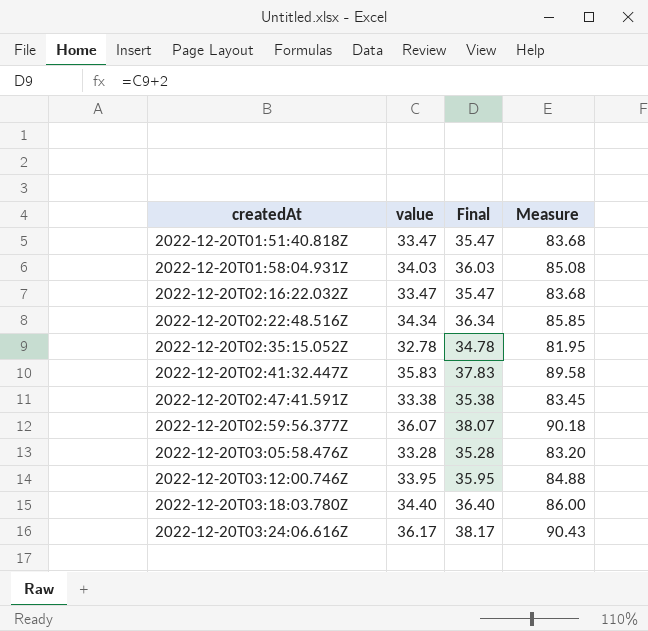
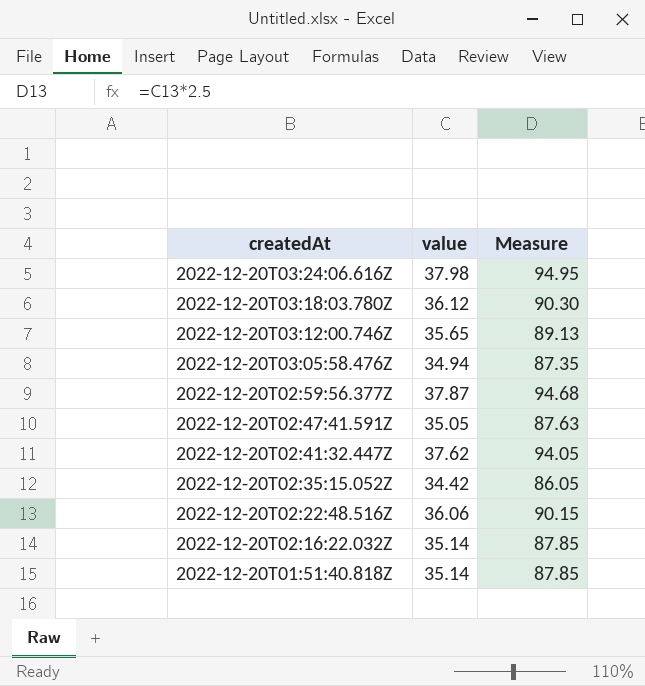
row order: createdAt ascending -> createdAt descending
column Final | formula: [value] + 2 -> none
row 2022-12-20T01:58:04.931Z: 34.03 | 36.03 | 85.08 -> none
2022-12-20T03:24:06.616Z | value: 36.17 -> 37.98
2022-12-20T03:24:06.616Z | Measure: 90.43 -> 94.95
2022-12-20T03:18:03.780Z | value: 34.40 -> 36.12
2022-12-20T03:18:03.780Z | Measure: 86.00 -> 90.30
2022-12-20T03:12:00.746Z | value: 33.95 -> 35.65
2022-12-20T03:12:00.746Z | Measure: 84.88 -> 89.13
2022-12-20T03:05:58.476Z | value: 33.28 -> 34.94
2022-12-20T03:05:58.476Z | Measure: 83.20 -> 87.35
2022-12-20T02:59:56.377Z | value: 36.07 -> 37.87
2022-12-20T02:59:56.377Z | Measure: 90.18 -> 94.68
2022-12-20T02:47:41.591Z | value: 33.38 -> 35.05
2022-12-20T02:47:41.591Z | Measure: 83.45 -> 87.63
2022-12-20T02:41:32.447Z | value: 35.83 -> 37.62
2022-12-20T02:41:32.447Z | Measure: 89.58 -> 94.05
2022-12-20T02:35:15.052Z | value: 32.78 -> 34.42
2022-12-20T02:35:15.052Z | Measure: 81.95 -> 86.05
2022-12-20T02:22:48.516Z | value: 34.34 -> 36.06
2022-12-20T02:22:48.516Z | Measure: 85.85 -> 90.15
2022-12-20T02:16:22.032Z | value: 33.47 -> 35.14
2022-12-20T02:16:22.032Z | Measure: 83.68 -> 87.85
2022-12-20T01:51:40.818Z | value: 33.47 -> 35.14
2022-12-20T01:51:40.818Z | Measure: 83.68 -> 87.85

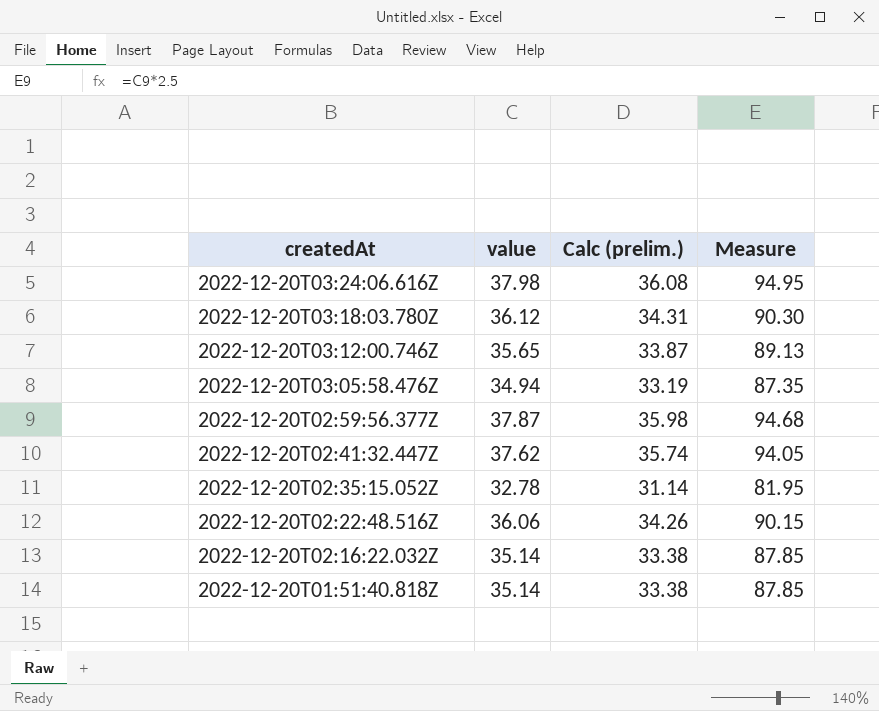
column Calc (prelim.) | formula: none -> [value] * 0.95
row 2022-12-20T02:47:41.591Z: 35.05 | 87.63 -> none
2022-12-20T02:35:15.052Z | value: 34.42 -> 32.78
2022-12-20T02:35:15.052Z | Measure: 86.05 -> 81.95

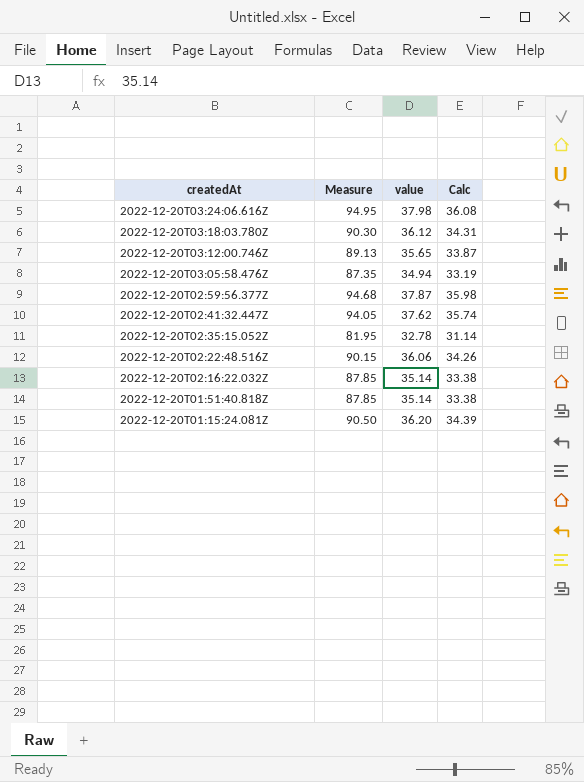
column Measure | position: 4 -> 2
column name: Calc (prelim.) -> Calc
row 2022-12-20T01:15:24.081Z: none -> 90.50 | 36.20 | 34.39

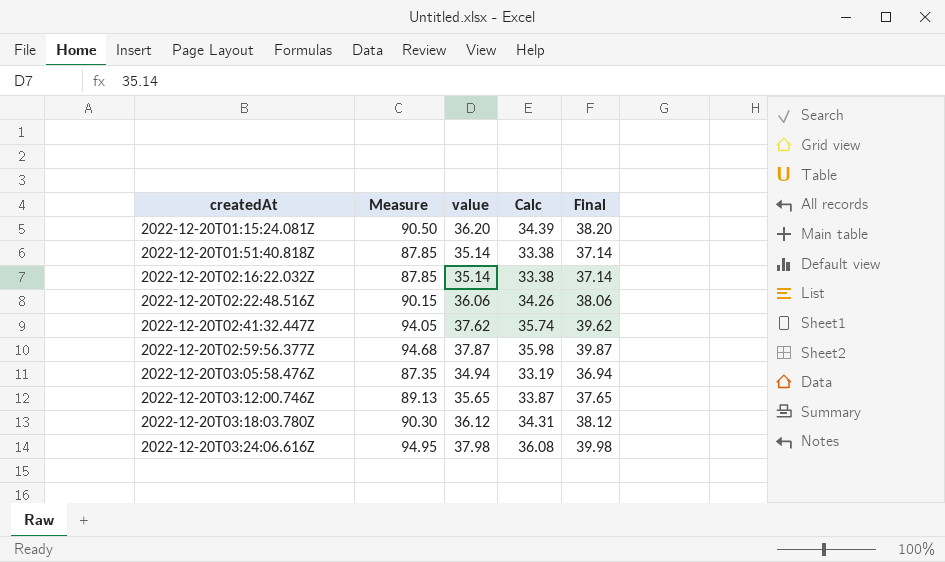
row order: createdAt descending -> createdAt ascending
column Final | formula: none -> [value] + 2
row 2022-12-20T02:35:15.052Z: 81.95 | 32.78 | 31.14 -> none

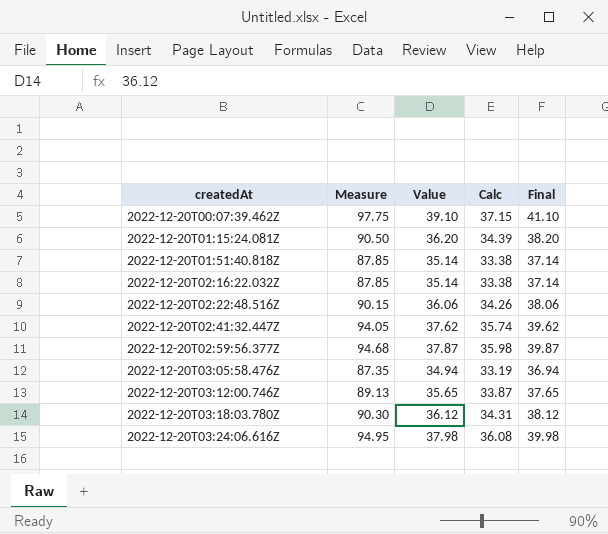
column name: value -> Value
row 2022-12-20T00:07:39.462Z: none -> 97.75 | 39.10 | 37.15 | 41.10

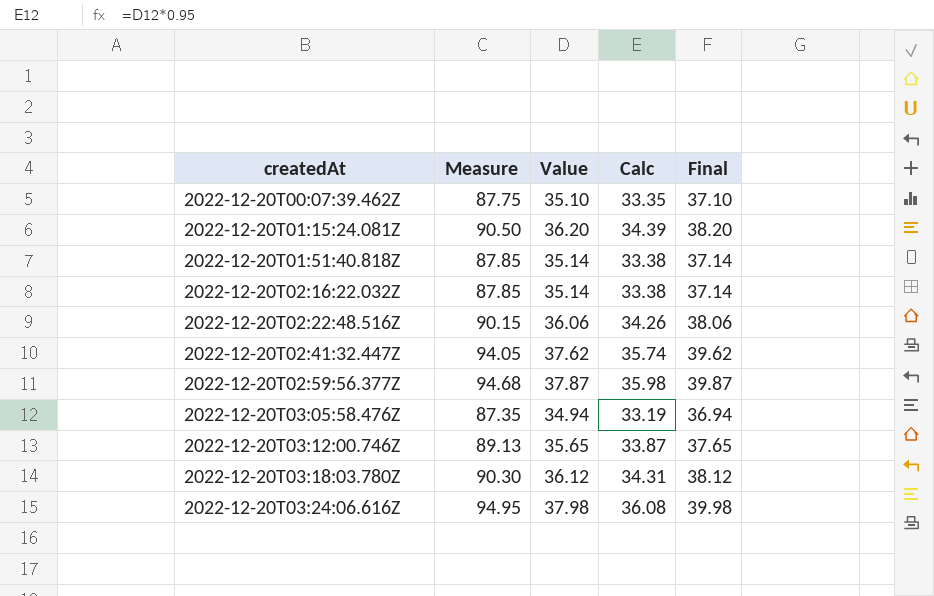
2022-12-20T00:07:39.462Z | Measure: 97.75 -> 87.75
2022-12-20T00:07:39.462Z | Value: 39.10 -> 35.10
2022-12-20T00:07:39.462Z | Calc: 37.15 -> 33.35
2022-12-20T00:07:39.462Z | Final: 41.10 -> 37.10

